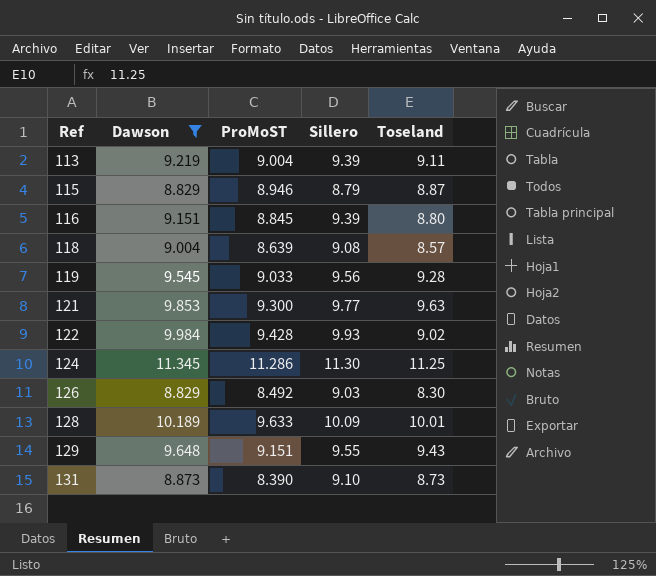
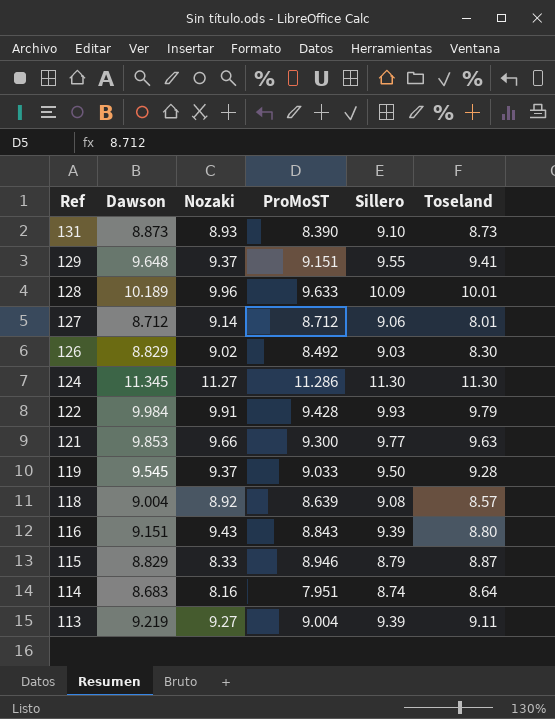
filter: Dawson >= 8.829 -> none
row order: Ref ascending -> Ref descending
column Nozaki | position: none -> 3
129 | Toseland: 9.43 -> 9.41
124 | Toseland: 11.25 -> 11.30
122 | Toseland: 9.02 -> 9.79
119 | Sillero: 9.56 -> 9.50
116 | ProMoST: 8.845 -> 8.843

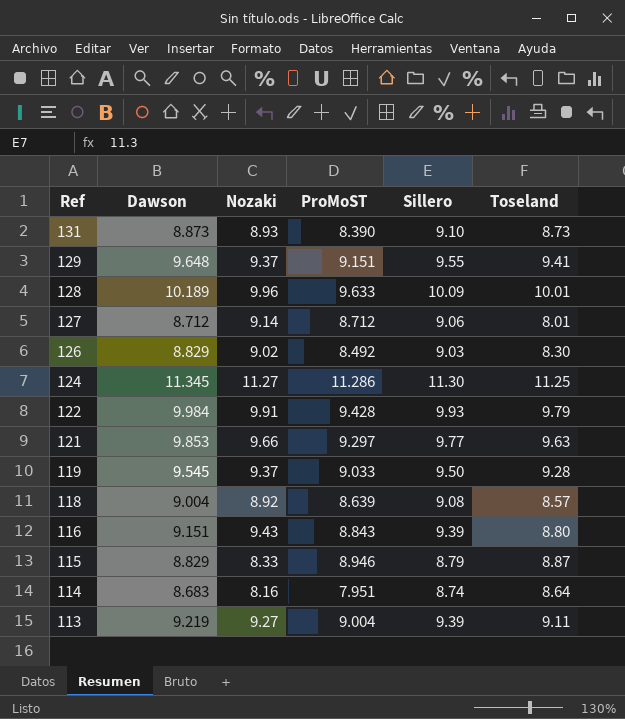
124 | Toseland: 11.30 -> 11.25
121 | ProMoST: 9.300 -> 9.297

